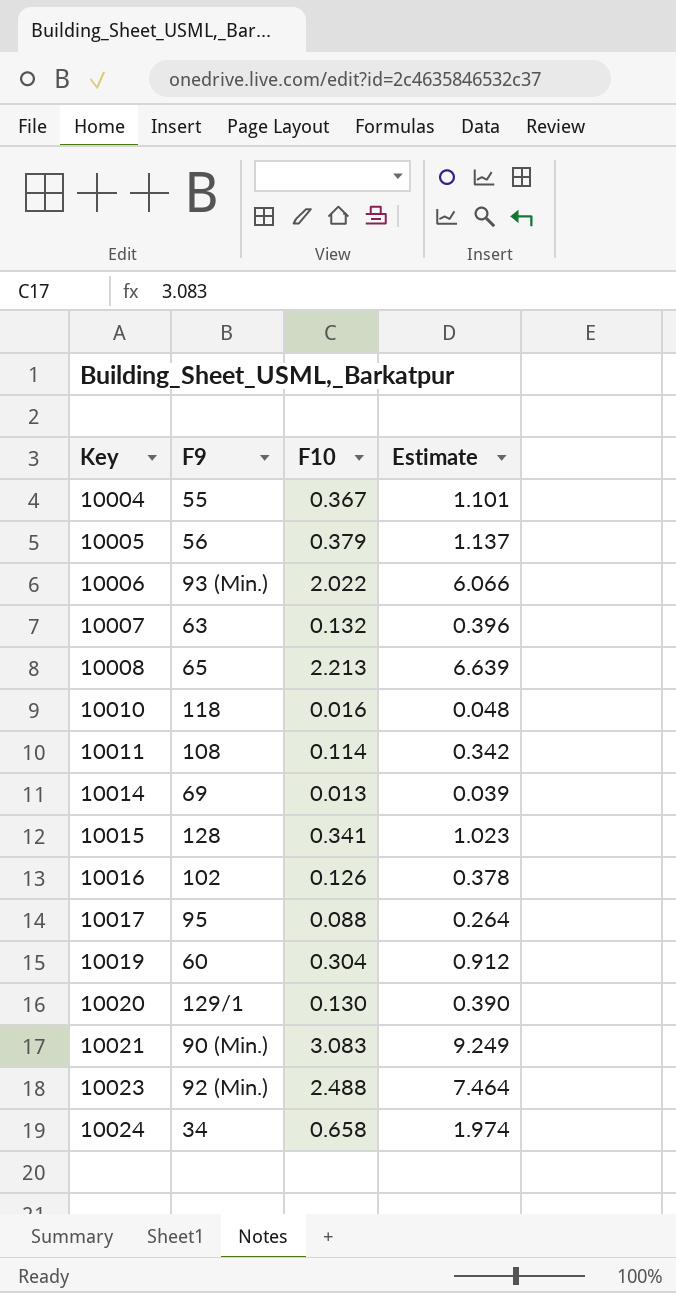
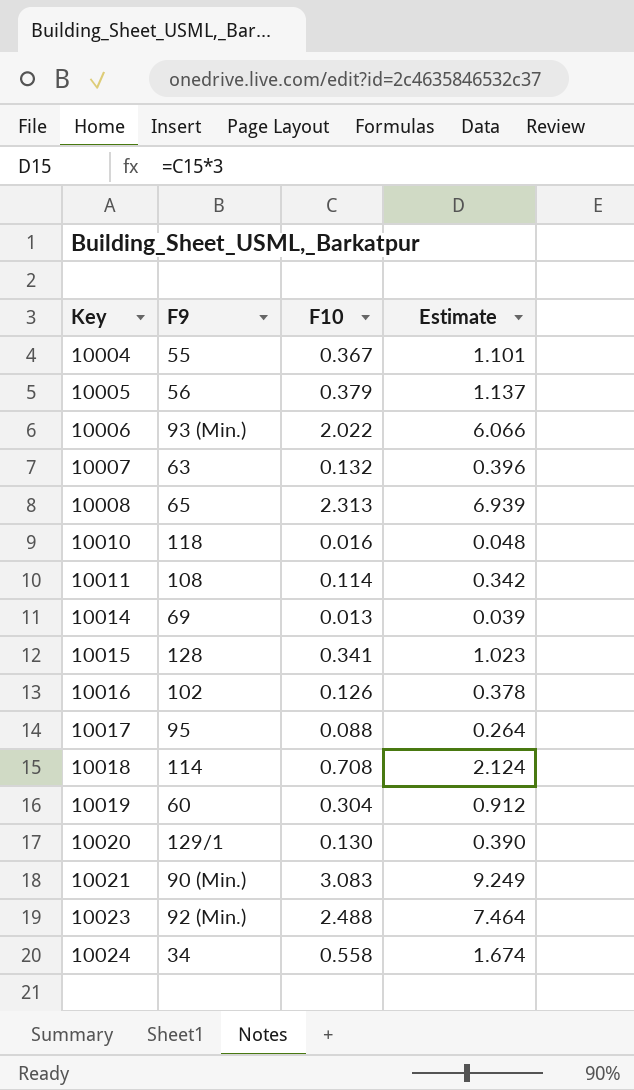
10008 | F10: 2.213 -> 2.313
10008 | Estimate: 6.639 -> 6.939
row 10018: none -> 114 | 0.708 | 2.124
10024 | F10: 0.658 -> 0.558
10024 | Estimate: 1.974 -> 1.674

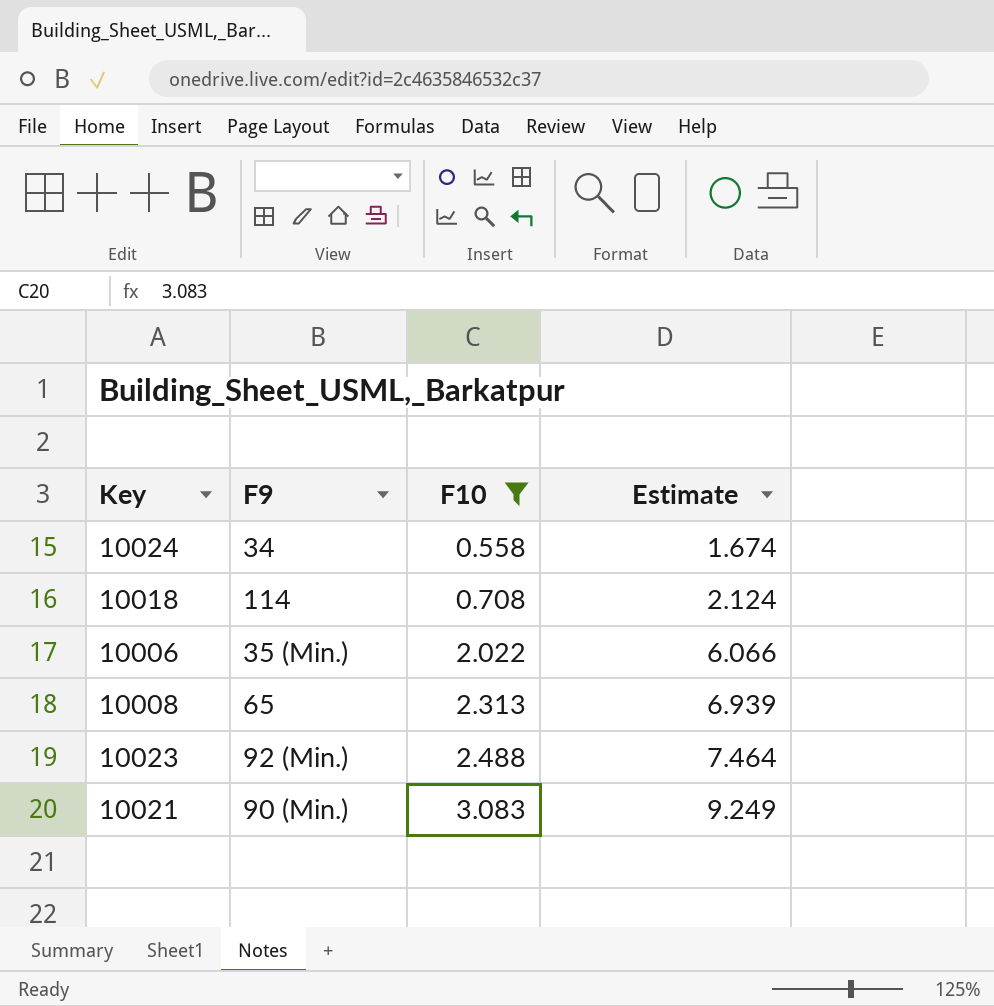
filter: none -> F10 >= 0.558
row order: Key ascending -> F10 ascending
10006 | F9: 93 (Min.) -> 35 (Min.)

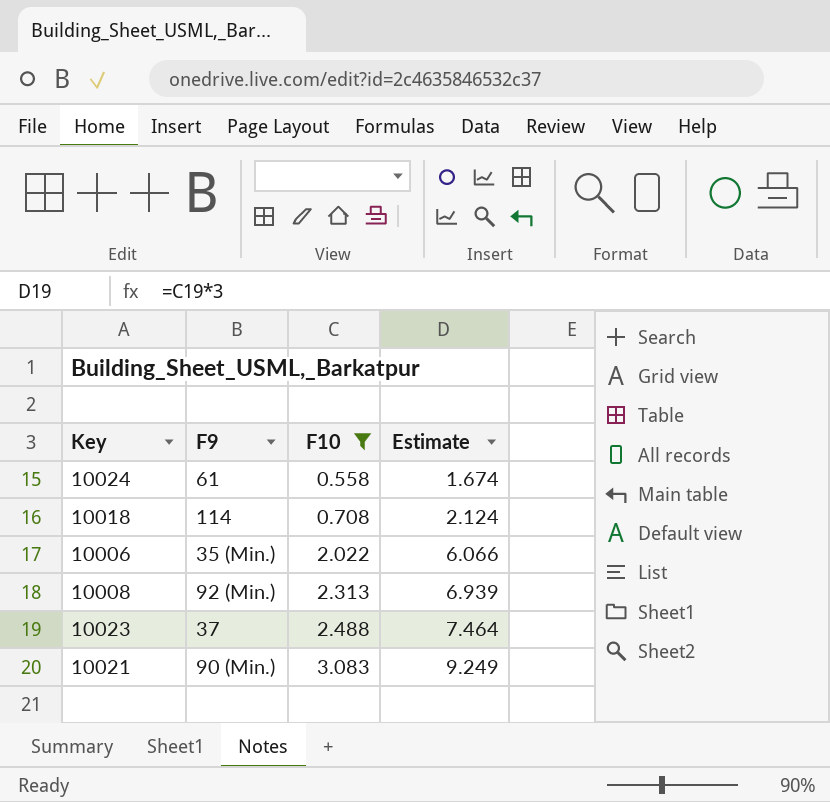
10024 | F9: 34 -> 61
10008 | F9: 65 -> 92 (Min.)
10023 | F9: 92 (Min.) -> 37

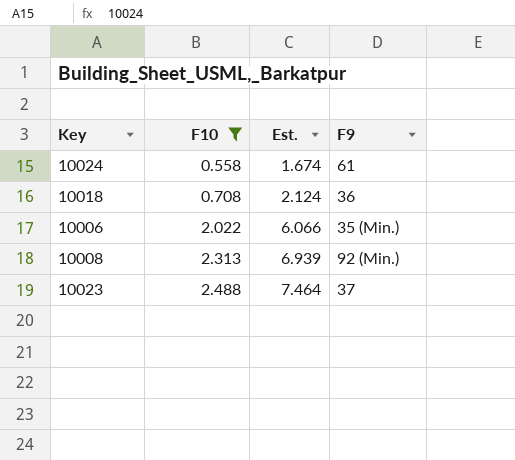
column name: Estimate -> Est.
column F9 | position: 2 -> 4
row 10021: 90 (Min.) | 3.083 | 9.249 -> none
10018 | F9: 114 -> 36

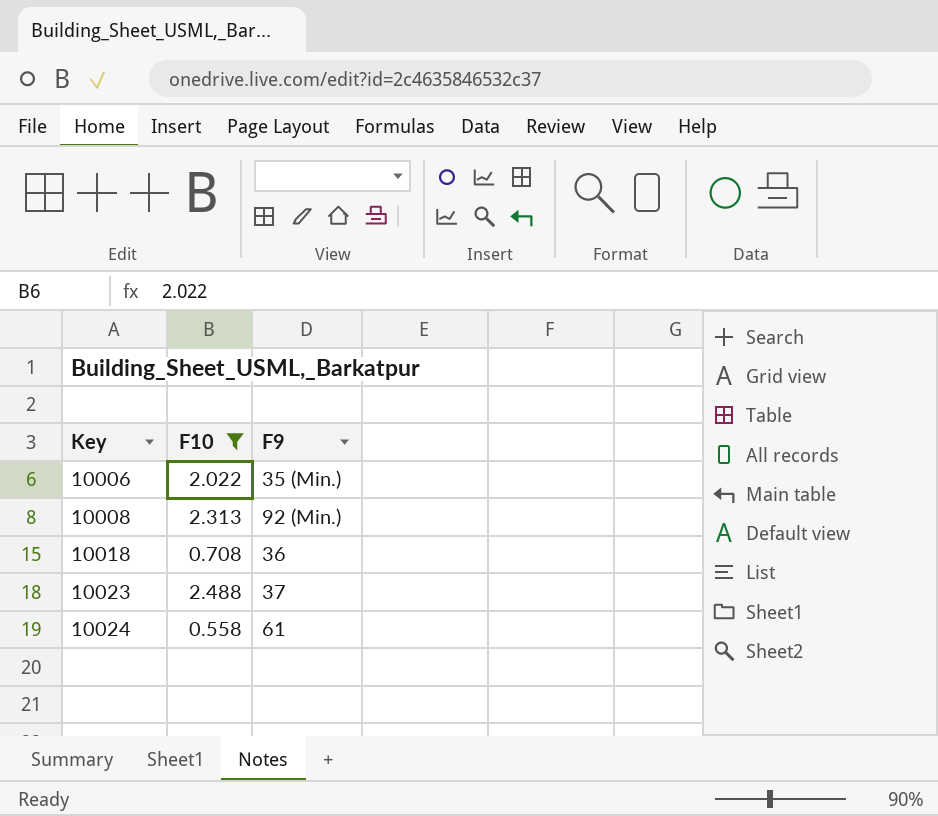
row order: F10 ascending -> Key ascending
column Est. | formula: [F10] * 3 -> none

